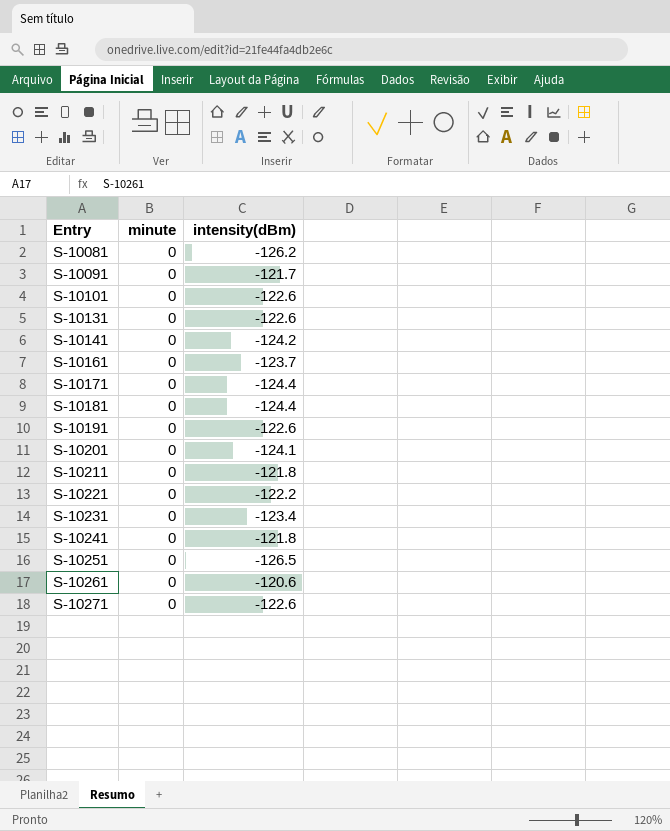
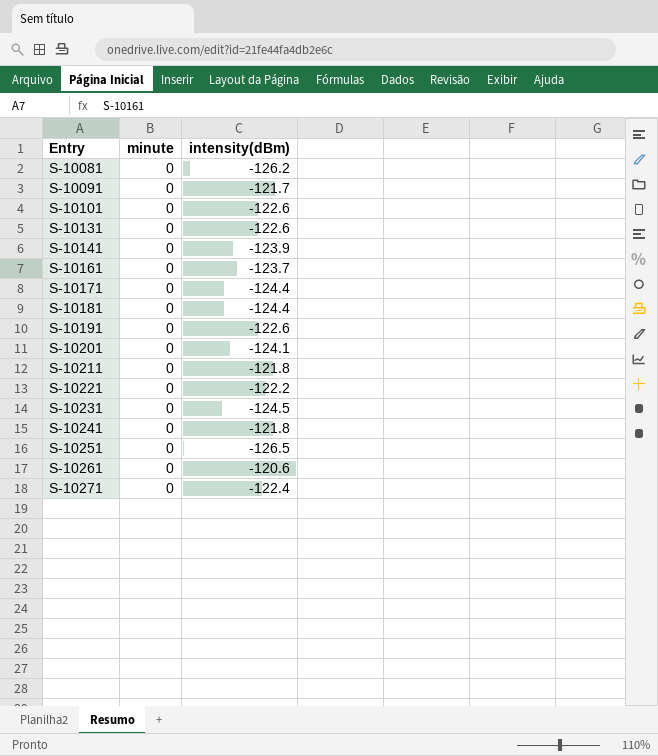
S-10141 | intensity(dBm): -124.2 -> -123.9
S-10231 | intensity(dBm): -123.4 -> -124.5
S-10271 | intensity(dBm): -122.6 -> -122.4

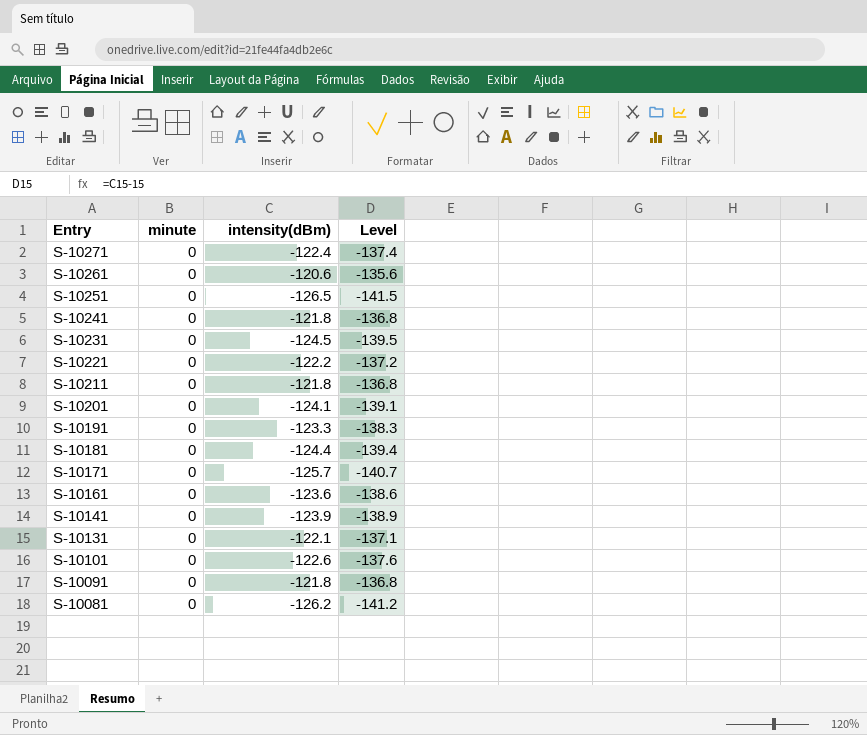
row order: Entry ascending -> Entry descending
column Level | formula: none -> [intensity(dBm)] - 15
S-10191 | intensity(dBm): -122.6 -> -123.3
S-10171 | intensity(dBm): -124.4 -> -125.7
S-10161 | intensity(dBm): -123.7 -> -123.6
S-10131 | intensity(dBm): -122.6 -> -122.1
S-10091 | intensity(dBm): -121.7 -> -121.8

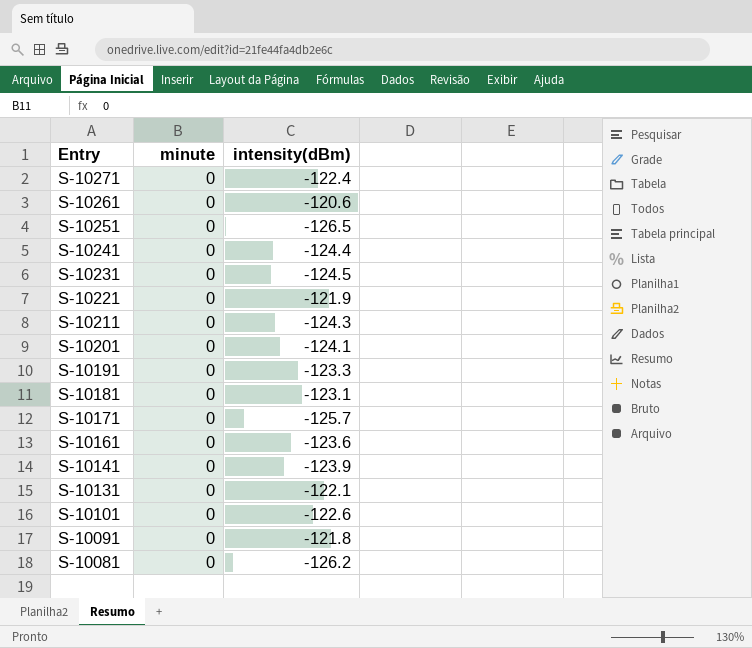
column Level | formula: [intensity(dBm)] - 15 -> none
S-10241 | intensity(dBm): -121.8 -> -124.4
S-10221 | intensity(dBm): -122.2 -> -121.9
S-10211 | intensity(dBm): -121.8 -> -124.3
S-10181 | intensity(dBm): -124.4 -> -123.1

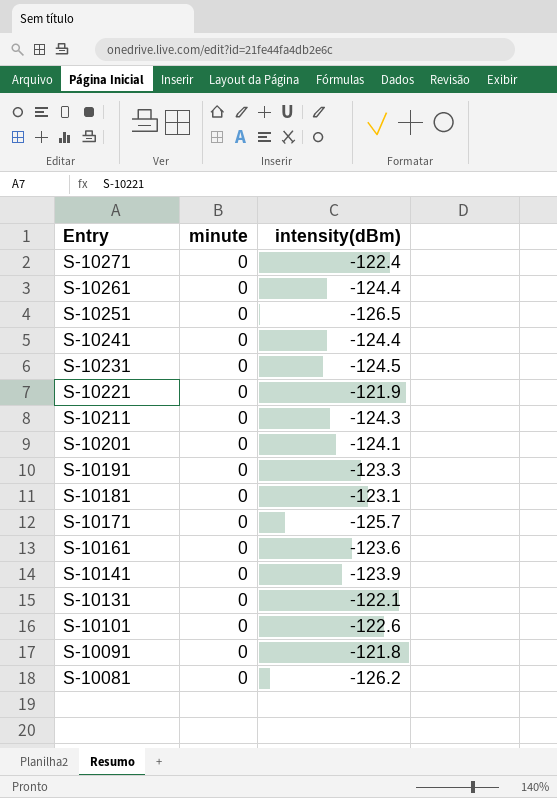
S-10261 | intensity(dBm): -120.6 -> -124.4

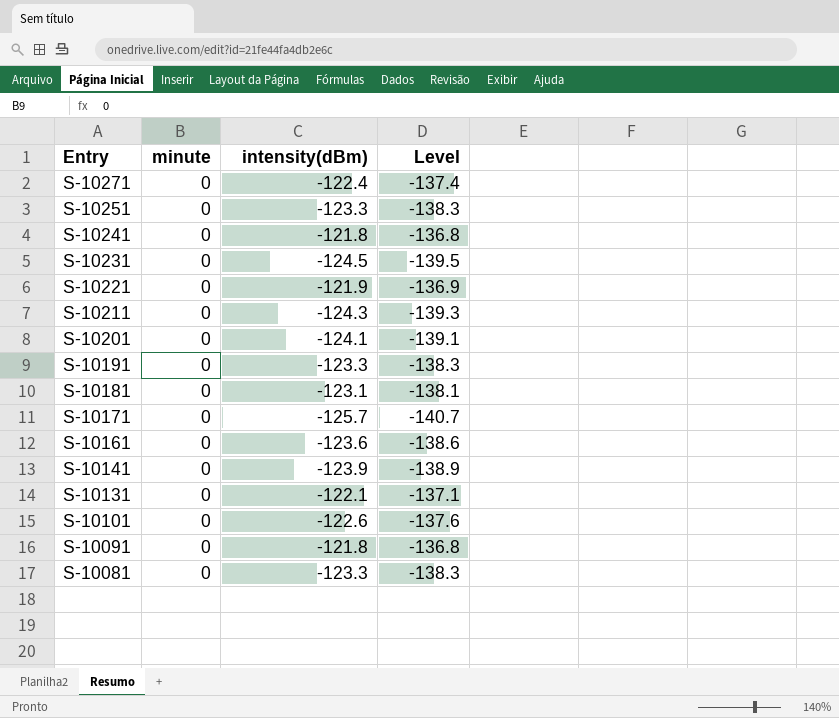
column Level | formula: none -> [intensity(dBm)] - 15
row S-10261: 0 | -124.4 -> none
S-10251 | intensity(dBm): -126.5 -> -123.3
S-10241 | intensity(dBm): -124.4 -> -121.8
S-10081 | intensity(dBm): -126.2 -> -123.3

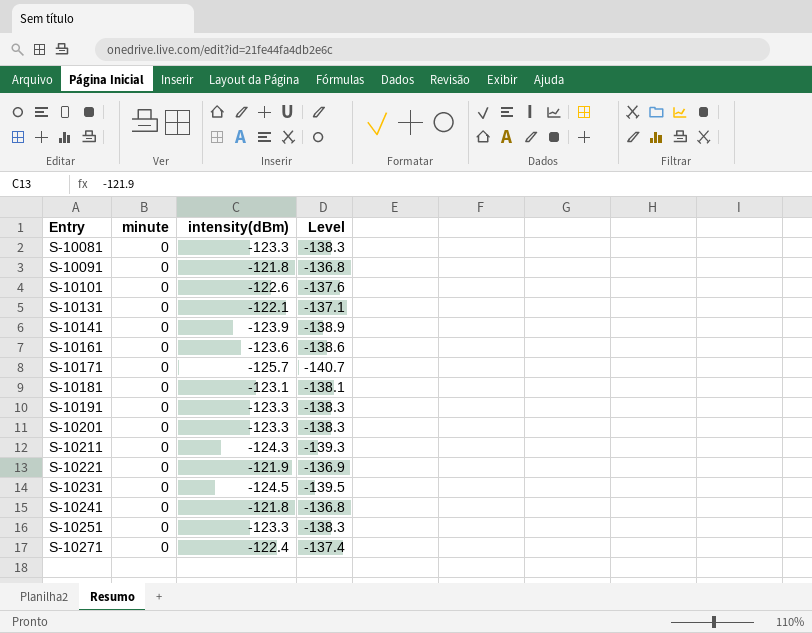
row order: Entry descending -> Entry ascending
S-10201 | intensity(dBm): -124.1 -> -123.3
S-10201 | Level: -139.1 -> -138.3

